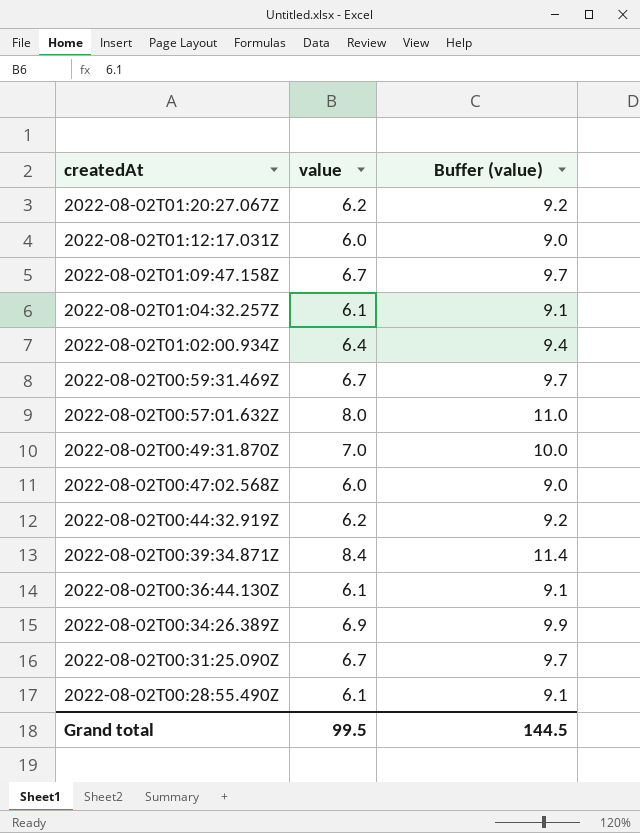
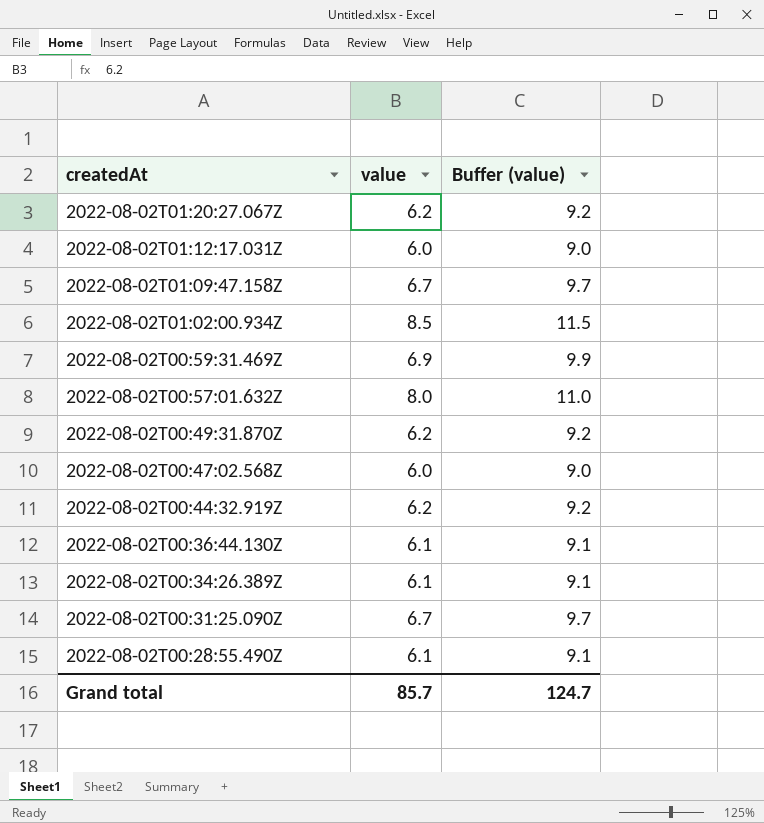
row 2022-08-02T01:04:32.257Z: 6.1 | 9.1 -> none
row 2022-08-02T00:39:34.871Z: 8.4 | 11.4 -> none
2022-08-02T01:02:00.934Z | value: 6.4 -> 8.5
2022-08-02T01:02:00.934Z | Buffer (value): 9.4 -> 11.5
2022-08-02T00:59:31.469Z | value: 6.7 -> 6.9
2022-08-02T00:59:31.469Z | Buffer (value): 9.7 -> 9.9
2022-08-02T00:49:31.870Z | value: 7.0 -> 6.2
2022-08-02T00:49:31.870Z | Buffer (value): 10.0 -> 9.2
2022-08-02T00:34:26.389Z | value: 6.9 -> 6.1
2022-08-02T00:34:26.389Z | Buffer (value): 9.9 -> 9.1
Grand total | value: 99.5 -> 85.7
Grand total | Buffer (value): 144.5 -> 124.7

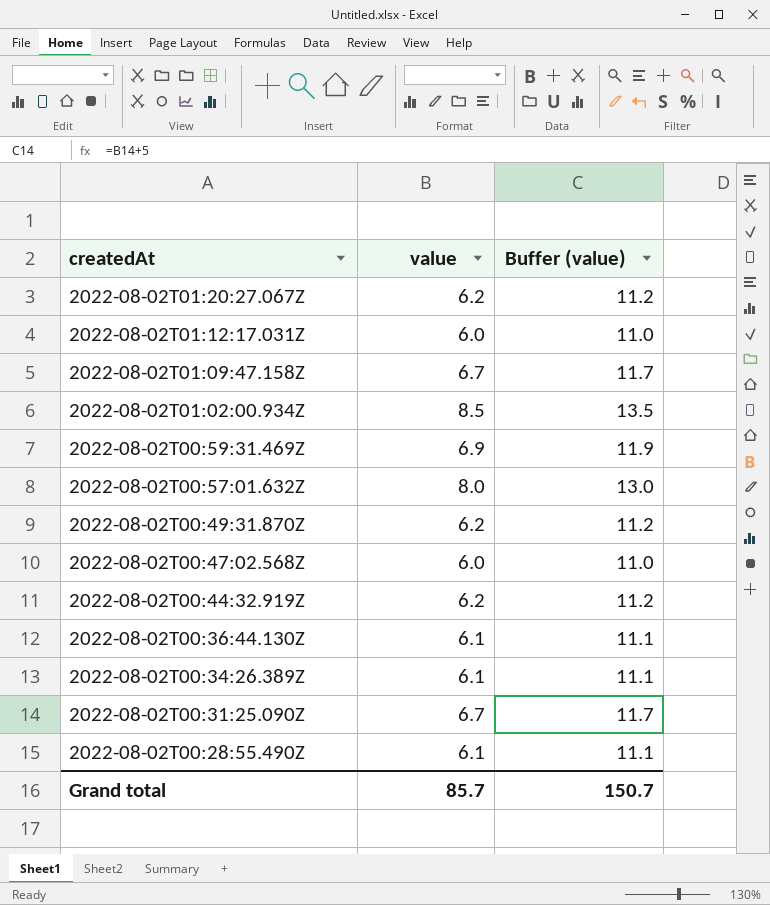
column Buffer (value) | formula: [value] + 3 -> [value] + 5
Grand total | Buffer (value): 124.7 -> 150.7

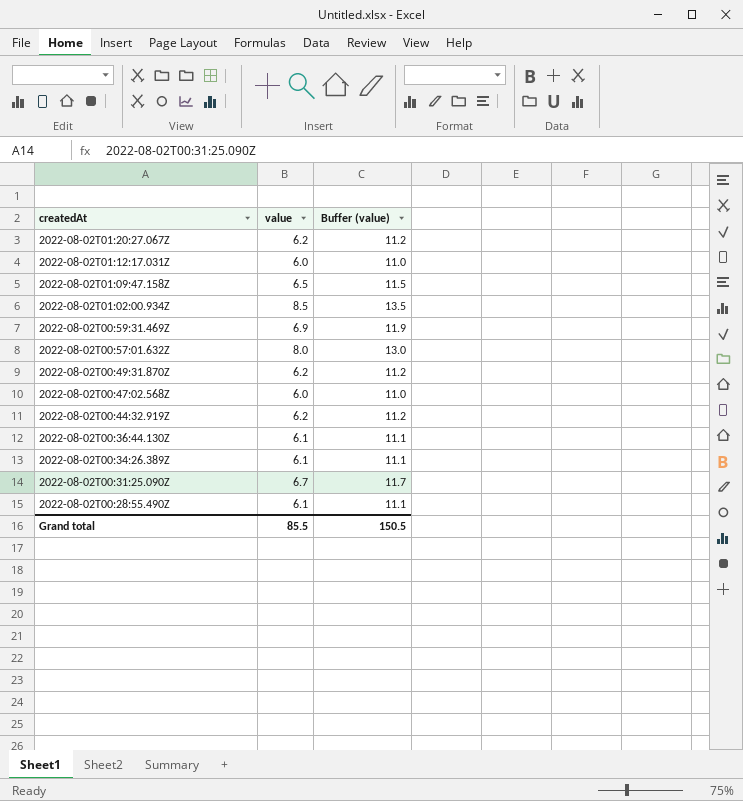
2022-08-02T01:09:47.158Z | value: 6.7 -> 6.5
2022-08-02T01:09:47.158Z | Buffer (value): 11.7 -> 11.5
Grand total | value: 85.7 -> 85.5
Grand total | Buffer (value): 150.7 -> 150.5

